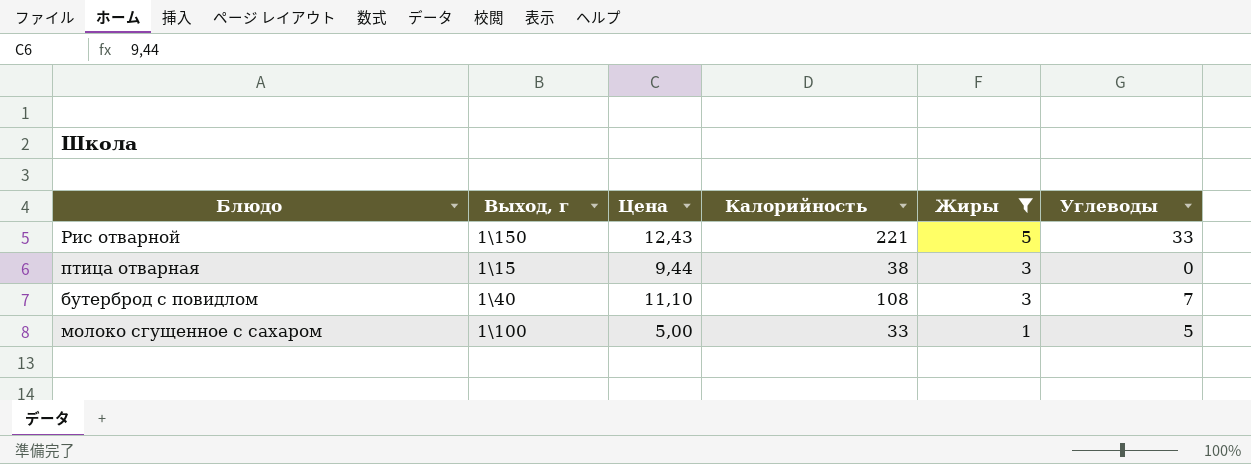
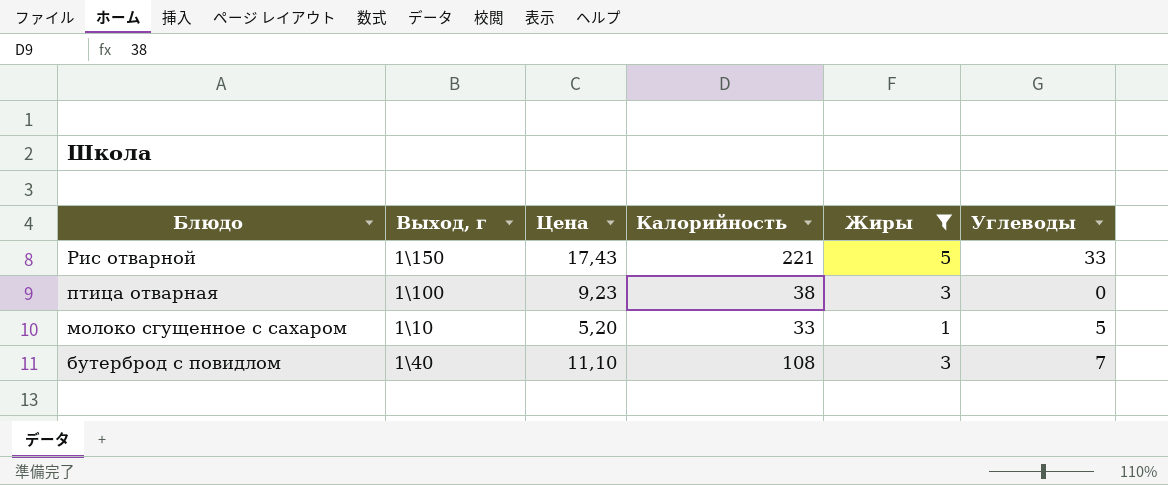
row order: Жиры descending -> Блюдо descending
Рис отварной | Цена: 12,43 -> 17,43
птица отварная | Выход, г: 1\15 -> 1\100
птица отварная | Цена: 9,44 -> 9,23
молоко сгущенное с сахаром | Выход, г: 1\100 -> 1\10
молоко сгущенное с сахаром | Цена: 5,00 -> 5,20

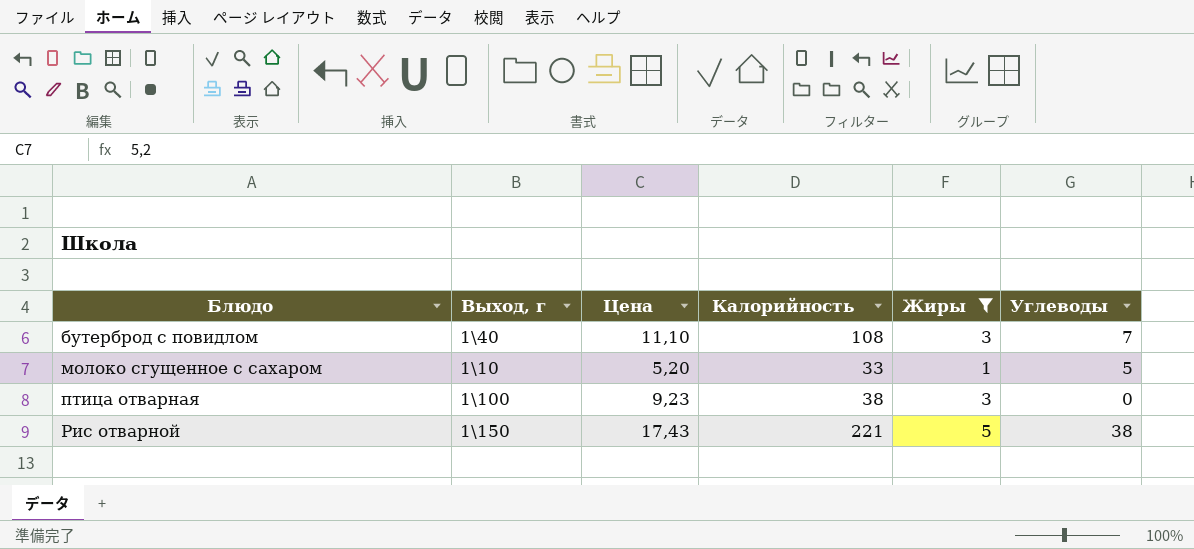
row order: Блюдо descending -> Блюдо ascending
Рис отварной | Углеводы: 33 -> 38

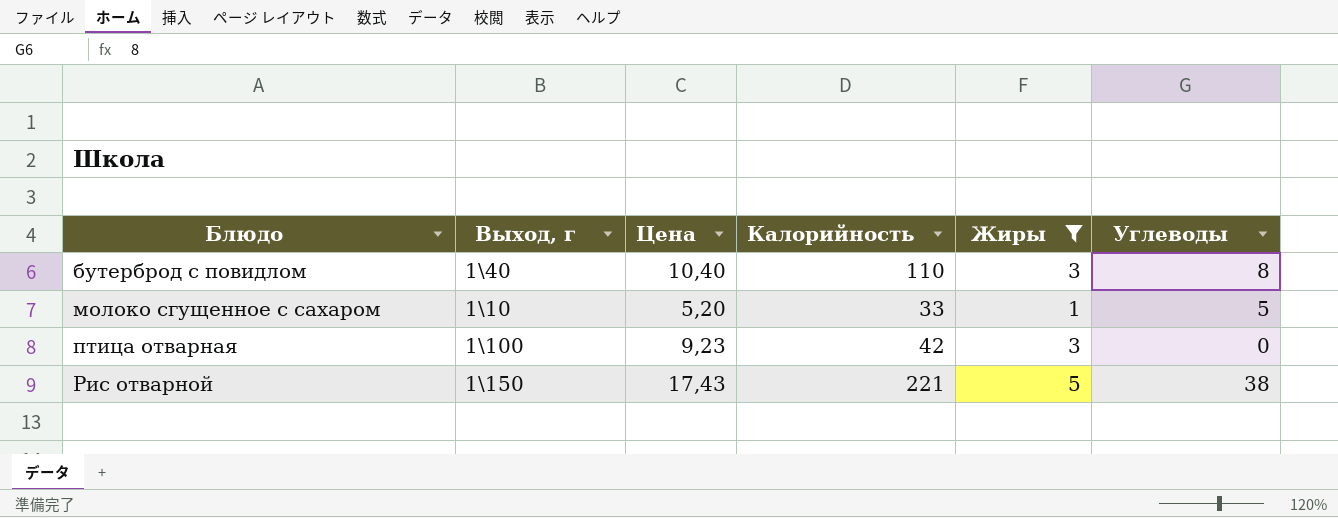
бутерброд с повидлом | Цена: 11,10 -> 10,40
бутерброд с повидлом | Калорийность: 108 -> 110
бутерброд с повидлом | Углеводы: 7 -> 8
птица отварная | Калорийность: 38 -> 42

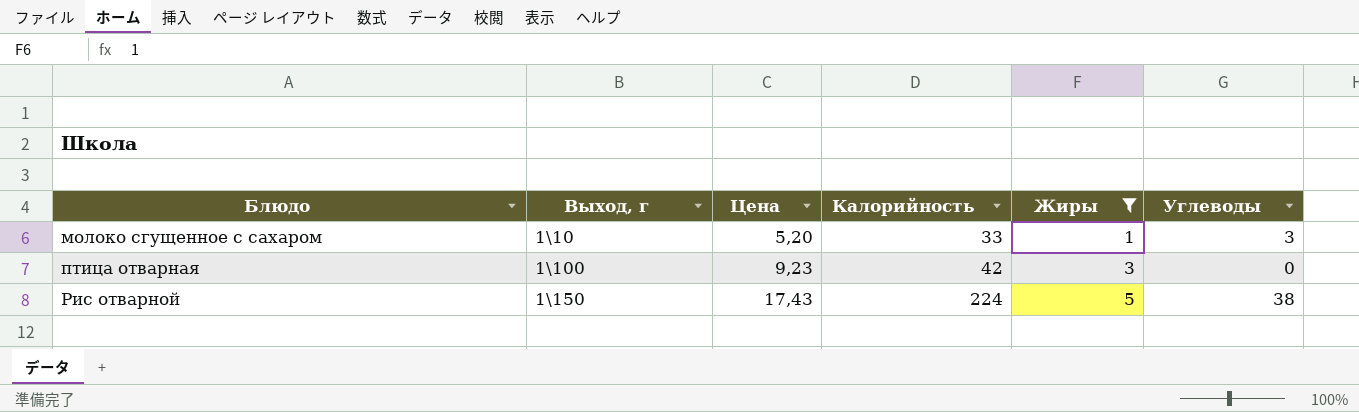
row бутерброд с повидлом: 1\40 | 10,40 | 110 | 3 | 8 -> none
молоко сгущенное с сахаром | Углеводы: 5 -> 3
Рис отварной | Калорийность: 221 -> 224

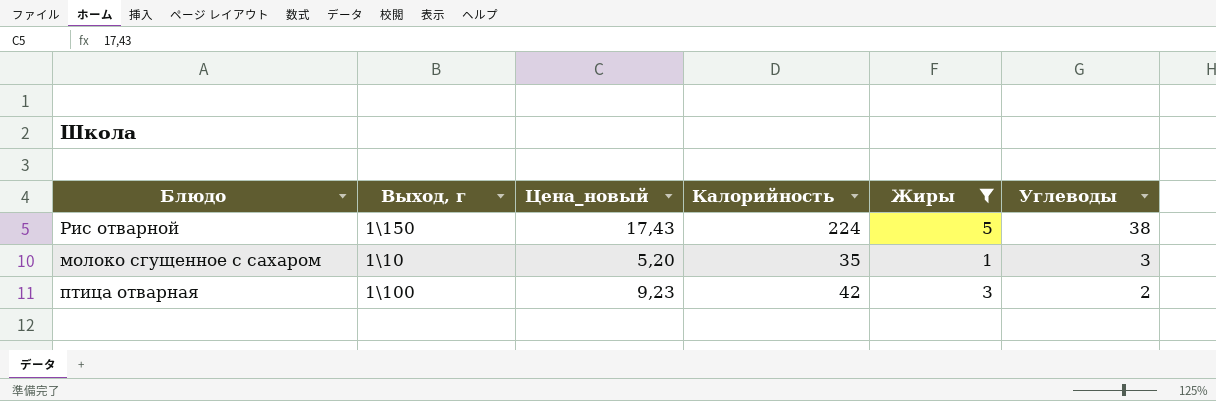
row order: Блюдо ascending -> Углеводы descending
column name: Цена -> Цена_новый
молоко сгущенное с сахаром | Калорийность: 33 -> 35
птица отварная | Углеводы: 0 -> 2

